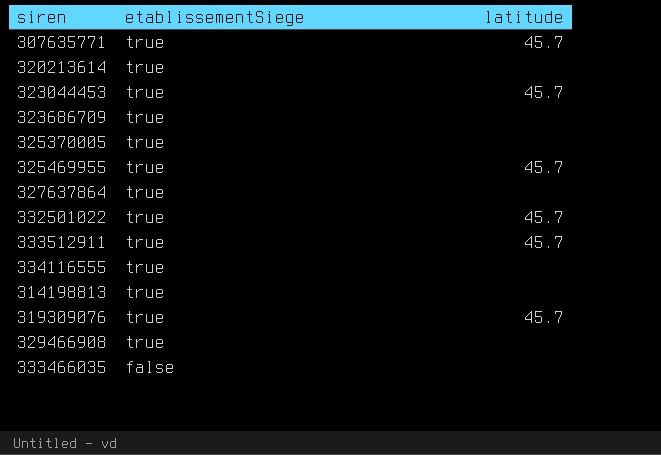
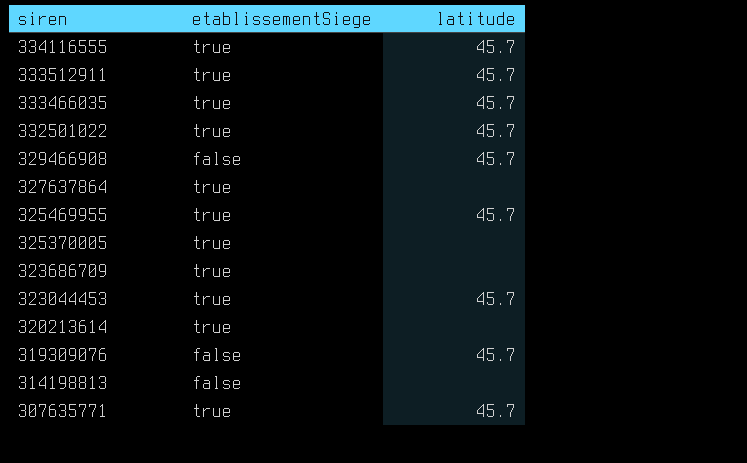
row order: etablissementSiege descending -> siren descending
334116555 | latitude: none -> 45.7
333466035 | etablissementSiege: false -> true
333466035 | latitude: none -> 45.7
329466908 | etablissementSiege: true -> false
329466908 | latitude: none -> 45.7
319309076 | etablissementSiege: true -> false
314198813 | etablissementSiege: true -> false

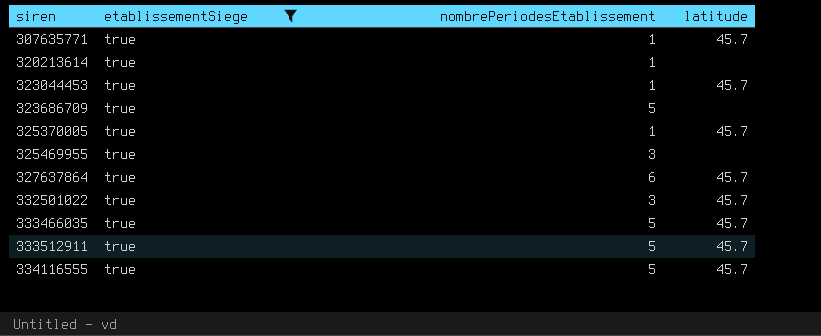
filter: none -> etablissementSiege = true
row order: siren descending -> siren ascending
column nombrePeriodesEtablissement | position: none -> 3
325370005 | latitude: none -> 45.7
325469955 | latitude: 45.7 -> none
327637864 | latitude: none -> 45.7

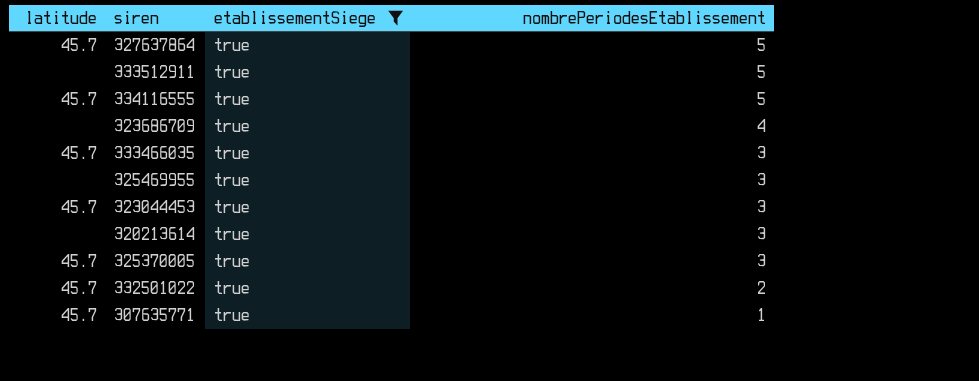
row order: siren ascending -> nombrePeriodesEtablissement descending
column latitude | position: 4 -> 1
327637864 | nombrePeriodesEtablissement: 6 -> 5
333512911 | latitude: 45.7 -> none
323686709 | nombrePeriodesEtablissement: 5 -> 4
333466035 | nombrePeriodesEtablissement: 5 -> 3
323044453 | nombrePeriodesEtablissement: 1 -> 3
320213614 | nombrePeriodesEtablissement: 1 -> 3
325370005 | nombrePeriodesEtablissement: 1 -> 3
332501022 | nombrePeriodesEtablissement: 3 -> 2

